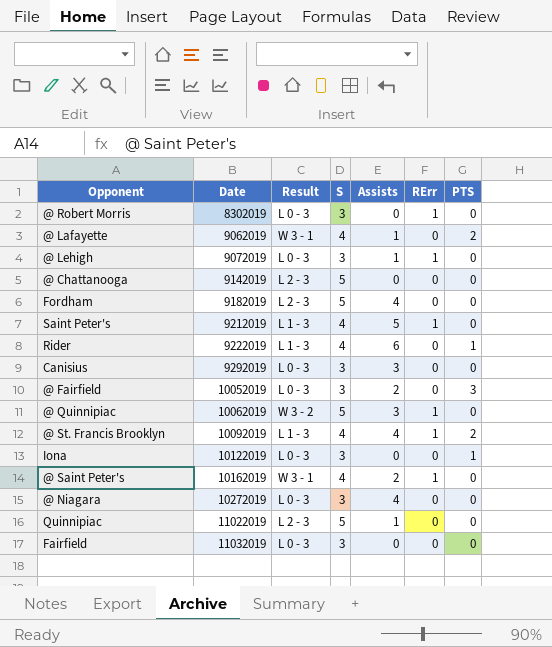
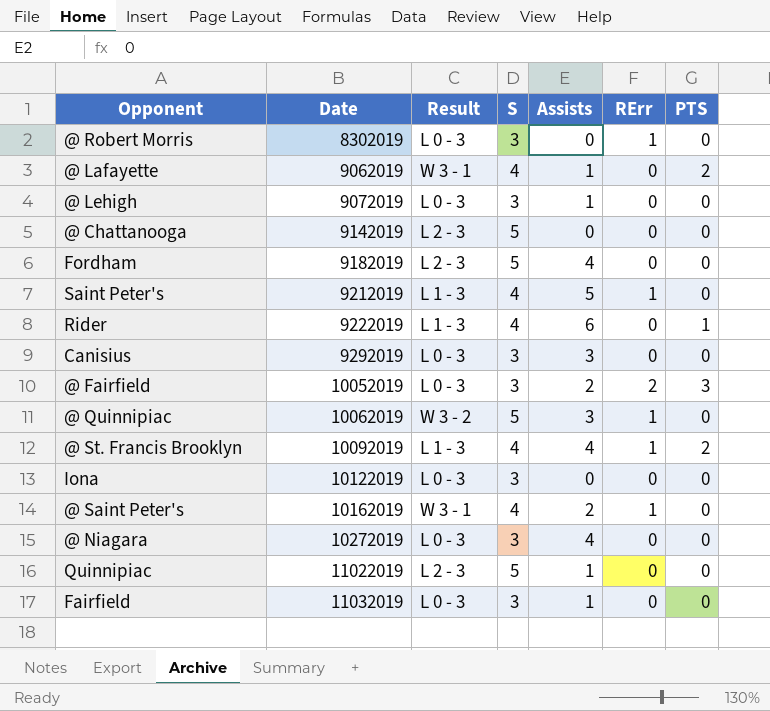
@ Lehigh | RErr: 1 -> 0
@ Fairfield | RErr: 0 -> 2
Iona | PTS: 1 -> 0
Fairfield | Assists: 0 -> 1

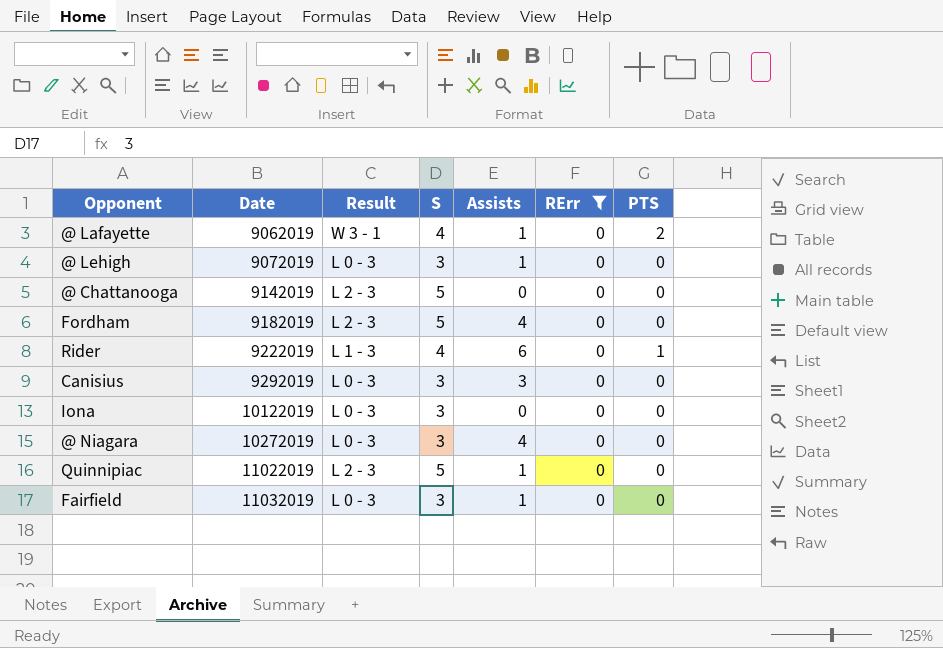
filter: none -> RErr = 0

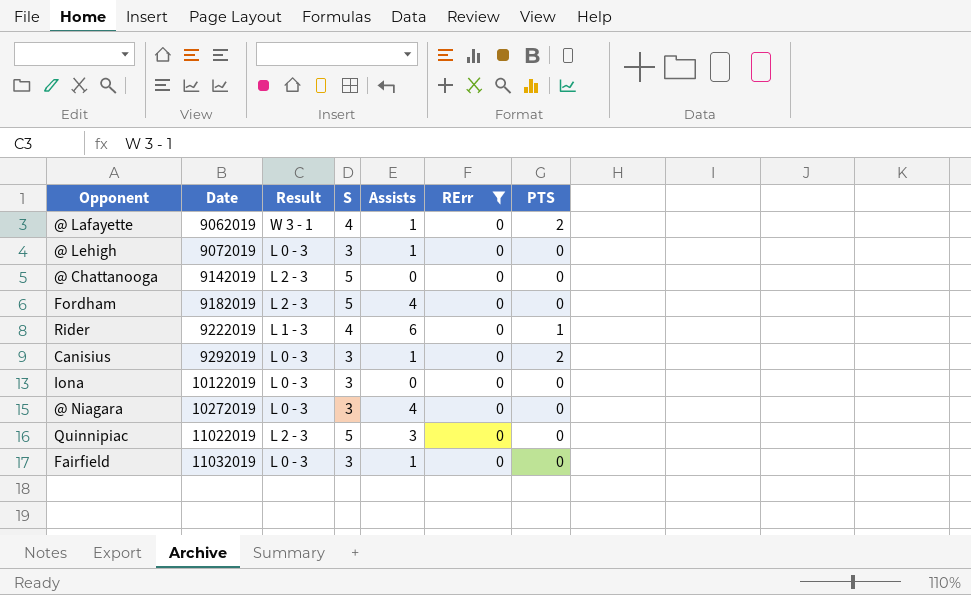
Canisius | Assists: 3 -> 1
Canisius | PTS: 0 -> 2
Quinnipiac | Assists: 1 -> 3

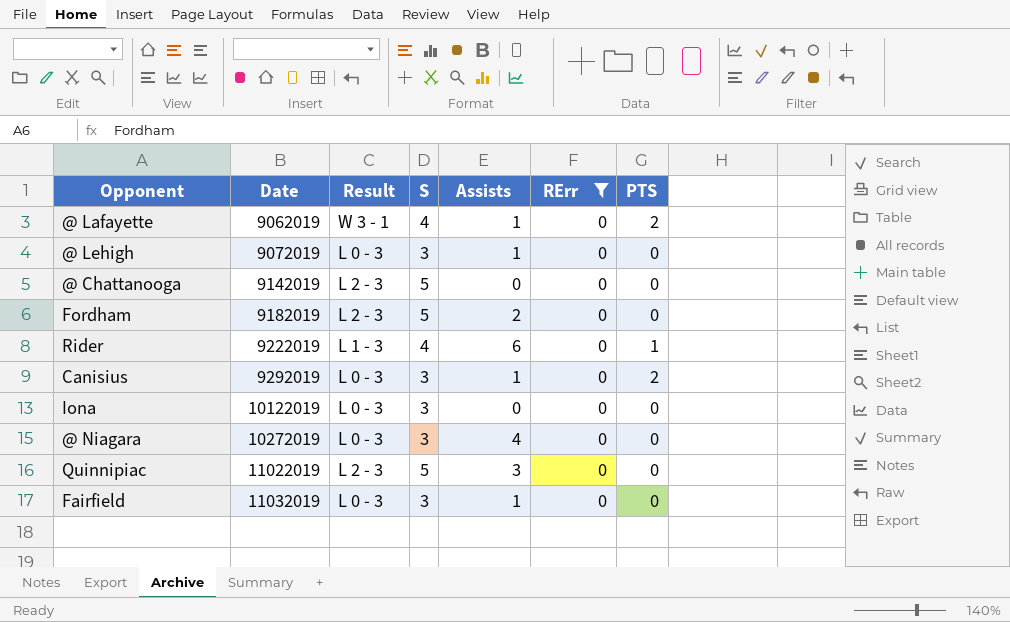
Fordham | Assists: 4 -> 2

